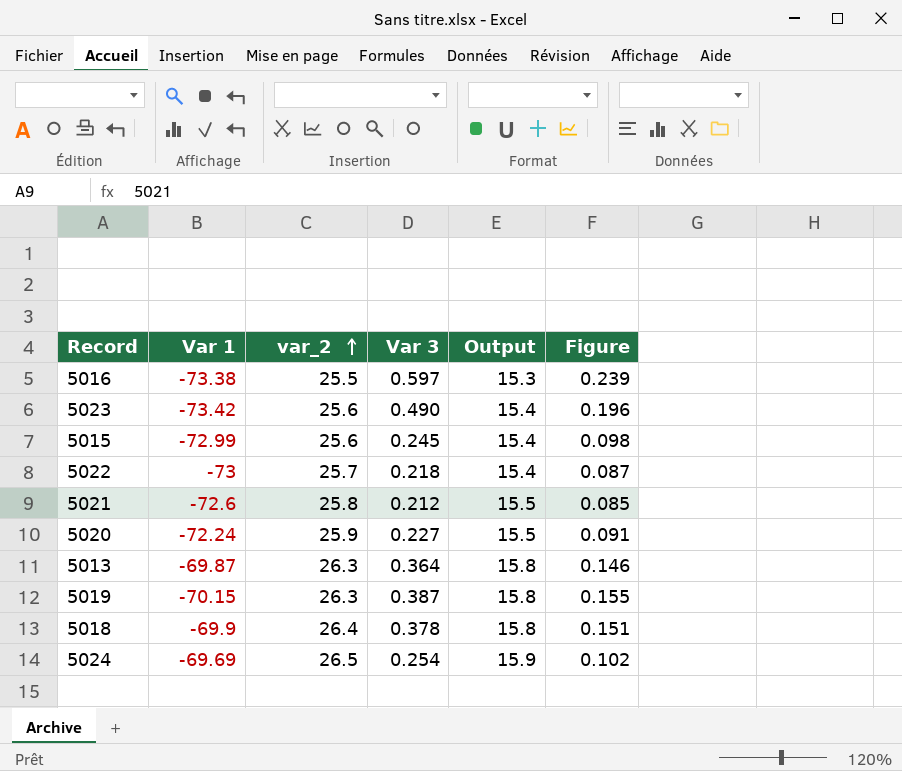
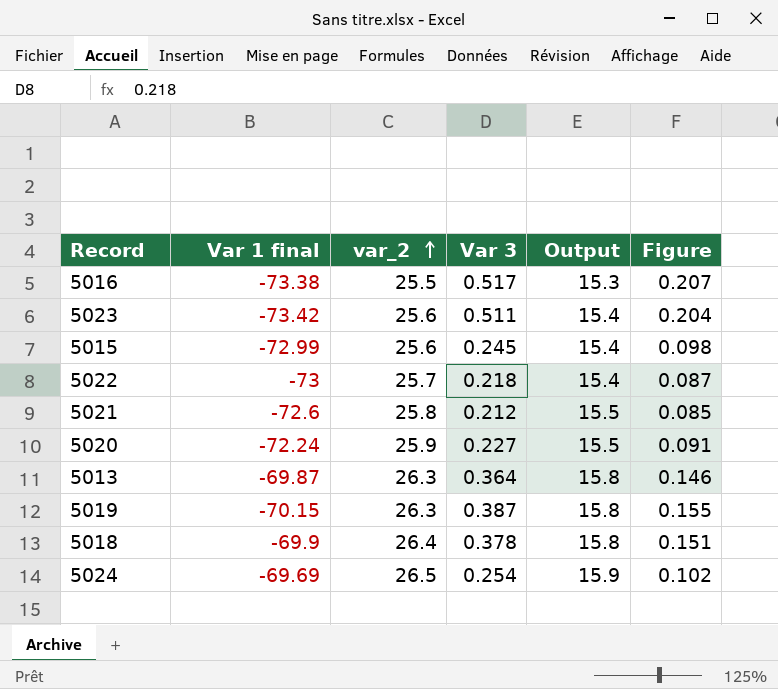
column name: Var 1 -> Var 1 final
5016 | Var 3: 0.597 -> 0.517
5016 | Figure: 0.239 -> 0.207
5023 | Var 3: 0.490 -> 0.511
5023 | Figure: 0.196 -> 0.204

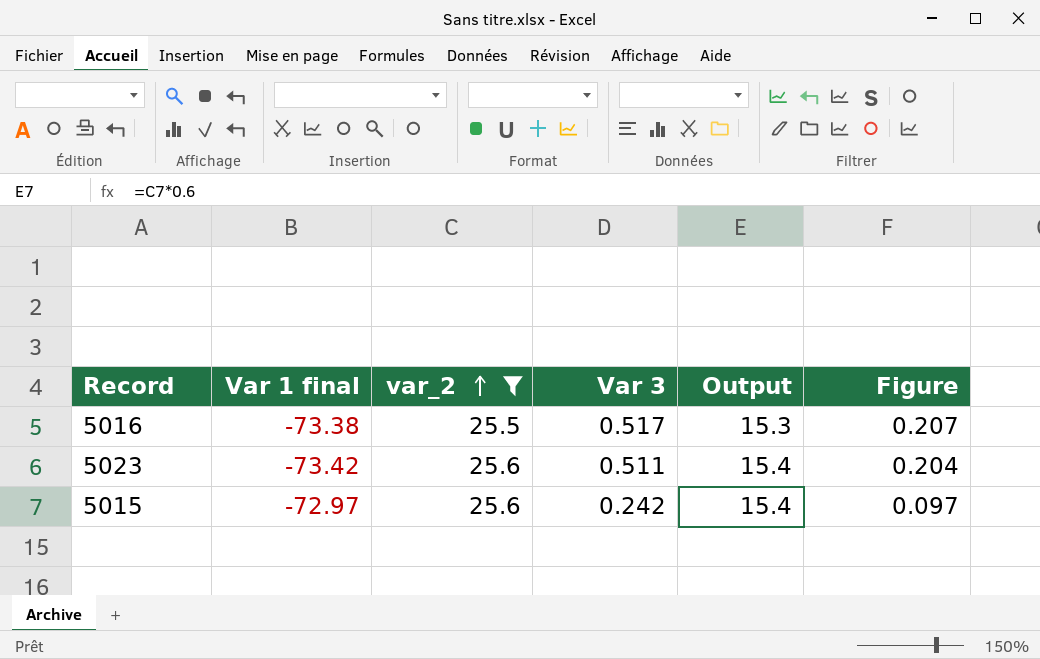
filter: none -> var_2 <= 25.6
5015 | Var 1 final: -72.99 -> -72.97
5015 | Var 3: 0.245 -> 0.242
5015 | Figure: 0.098 -> 0.097

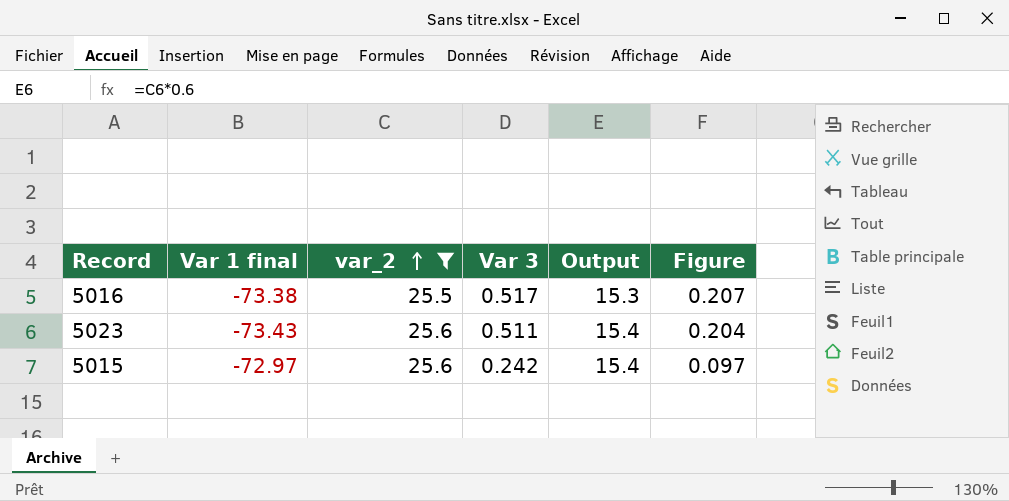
5023 | Var 1 final: -73.42 -> -73.43

